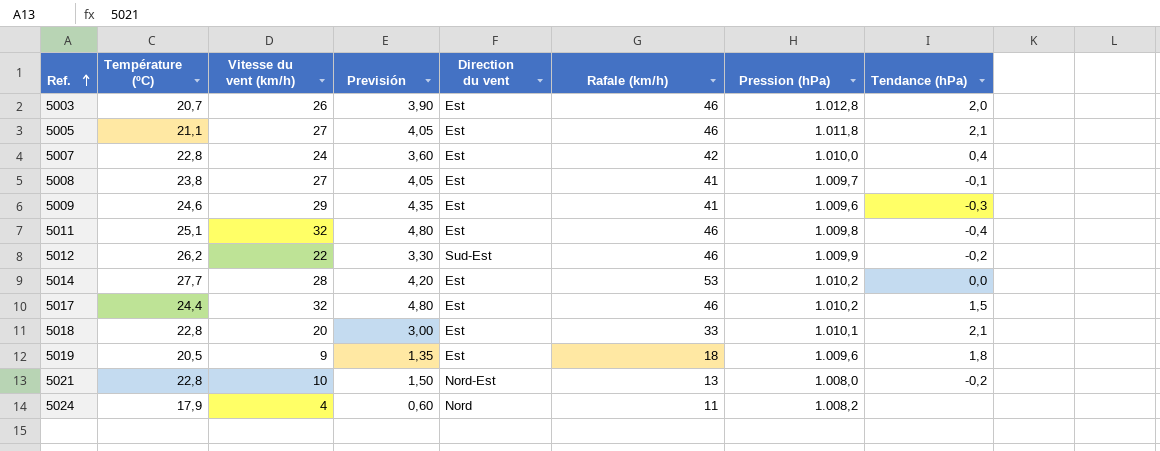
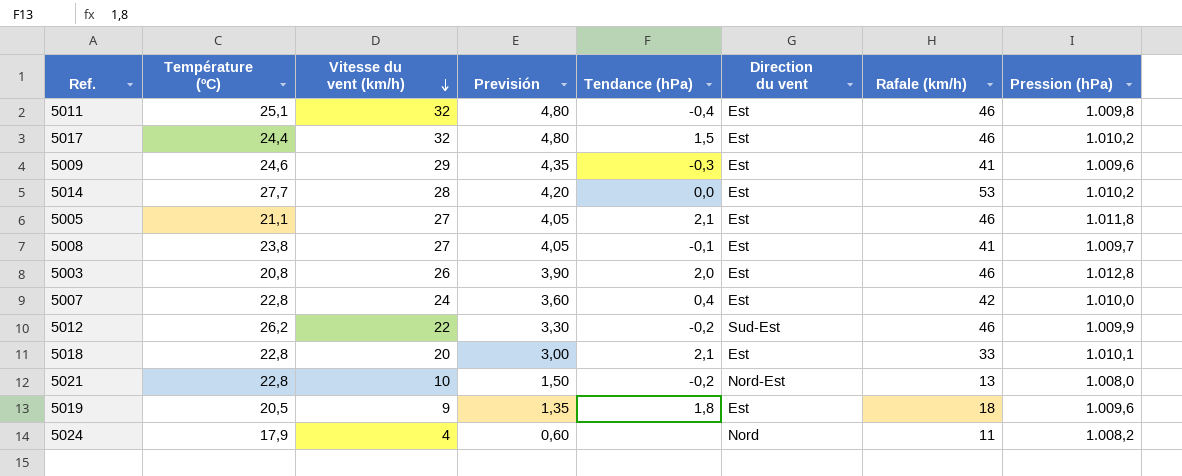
row order: Ref. ascending -> Vitesse du vent (km/h) descending
column Tendance (hPa) | position: 8 -> 5
5003 | Température (ºC): 20,7 -> 20,8

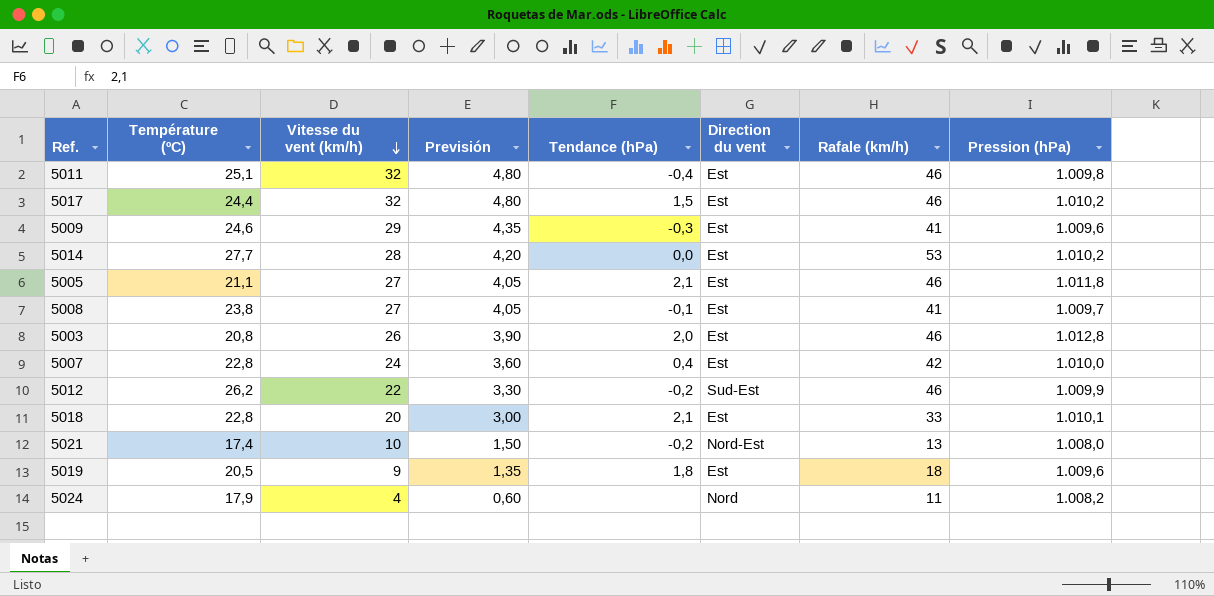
5021 | Température (ºC): 22,8 -> 17,4

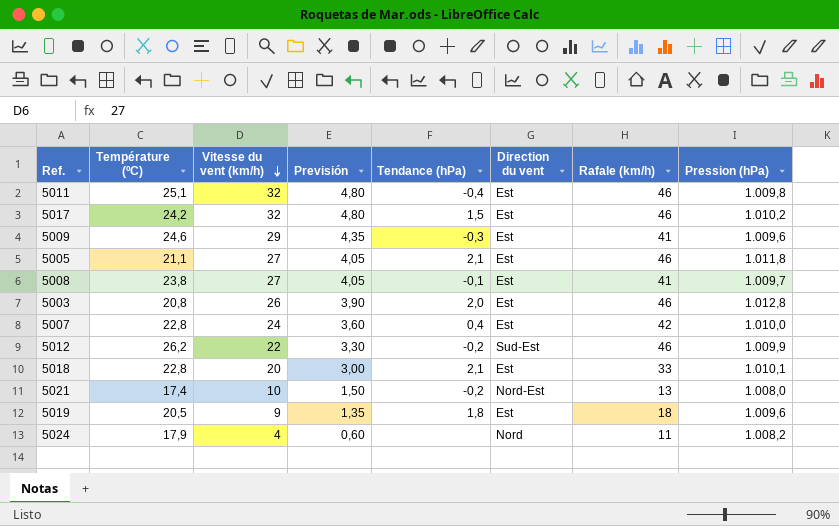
row 5014: 27,7 | 28 | 4,20 | 0,0 | Est | 53 | 1.010,2 -> none
5017 | Température (ºC): 24,4 -> 24,2

